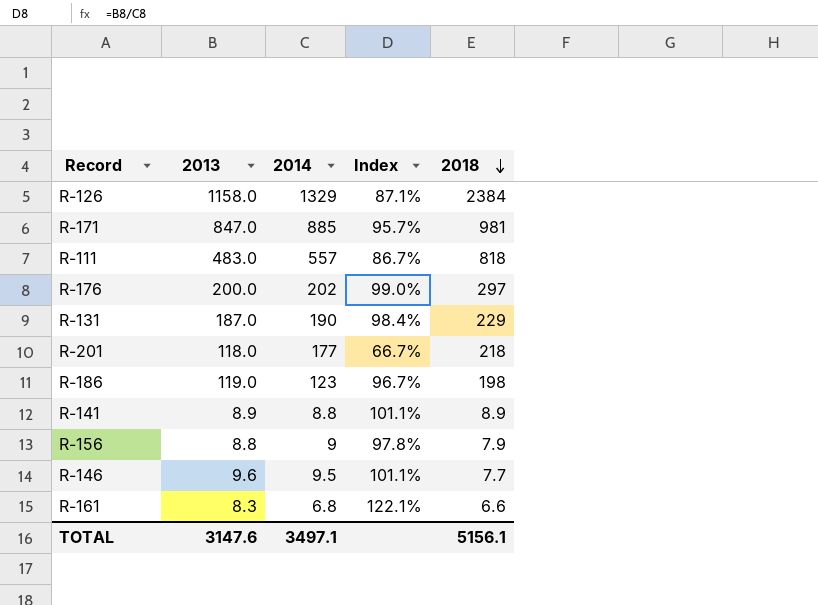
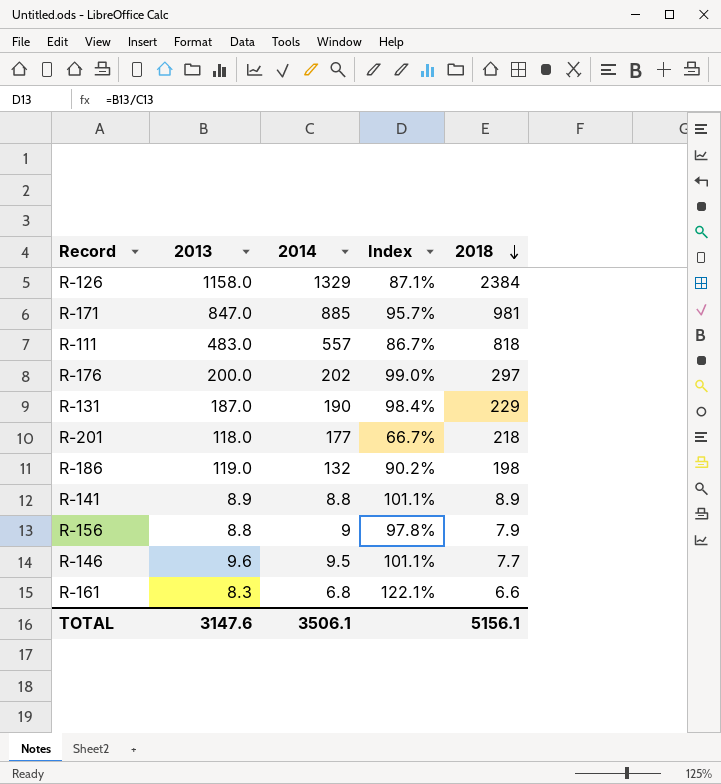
R-186 | 2014: 123 -> 132
R-186 | Index: 96.7% -> 90.2%
TOTAL | 2014: 3497.1 -> 3506.1

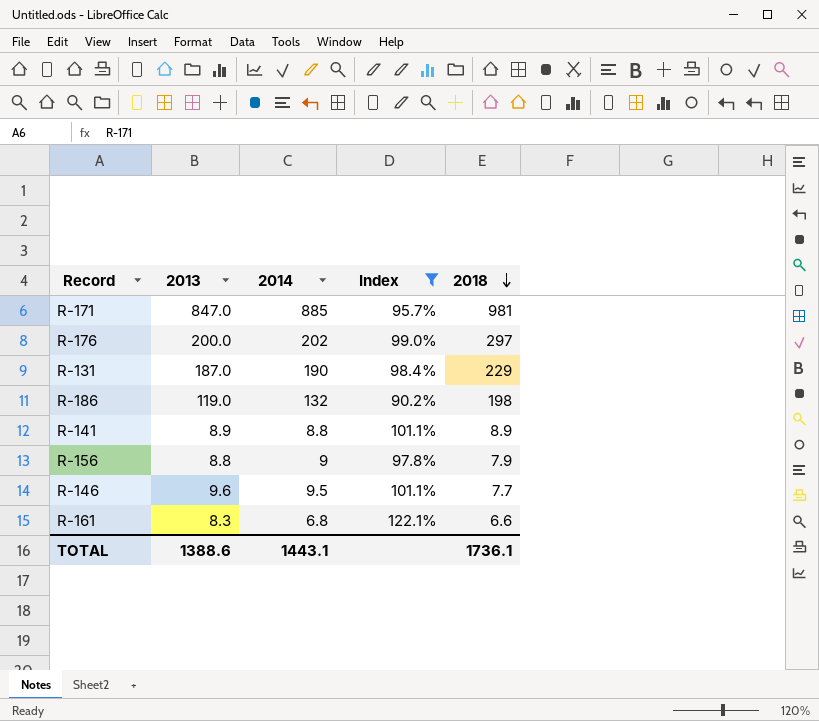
filter: none -> Index >= 90.2%
TOTAL | 2013: 3147.6 -> 1388.6
TOTAL | 2014: 3506.1 -> 1443.1
TOTAL | 2018: 5156.1 -> 1736.1

